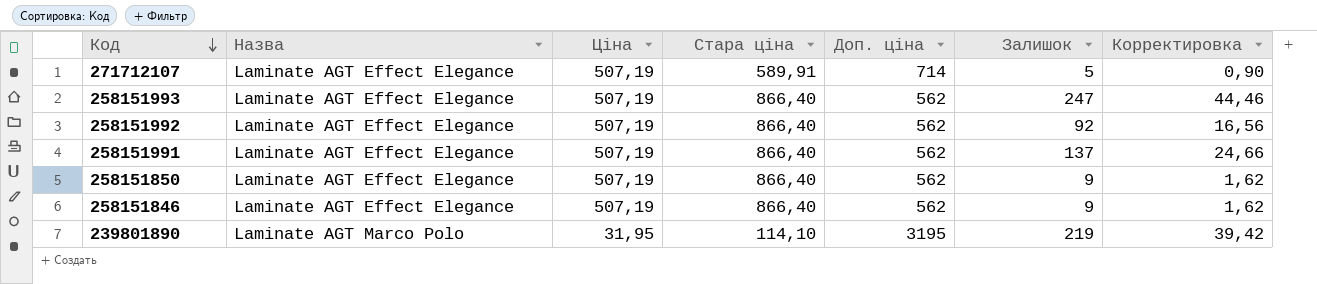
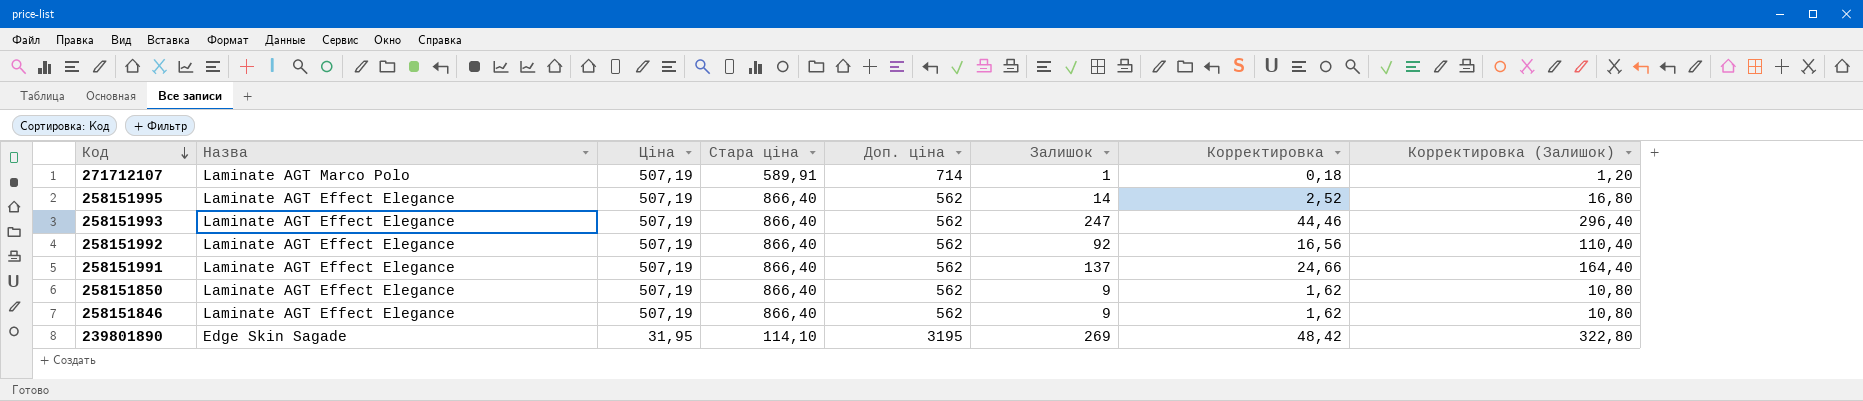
column Корректировка (Залишок) | formula: none -> [Залишок] * 1,2
271712107 | Назва: Laminate AGT Effect Elegance -> Laminate AGT Marco Polo
271712107 | Залишок: 5 -> 1
271712107 | Корректировка: 0,90 -> 0,18
row 258151995: none -> Laminate AGT Effect Elegance | 507,19 | 866,40 | 562 | 14 | 2,52 | 16,80
239801890 | Назва: Laminate AGT Marco Polo -> Edge Skin Sagade
239801890 | Залишок: 219 -> 269
239801890 | Корректировка: 39,42 -> 48,42

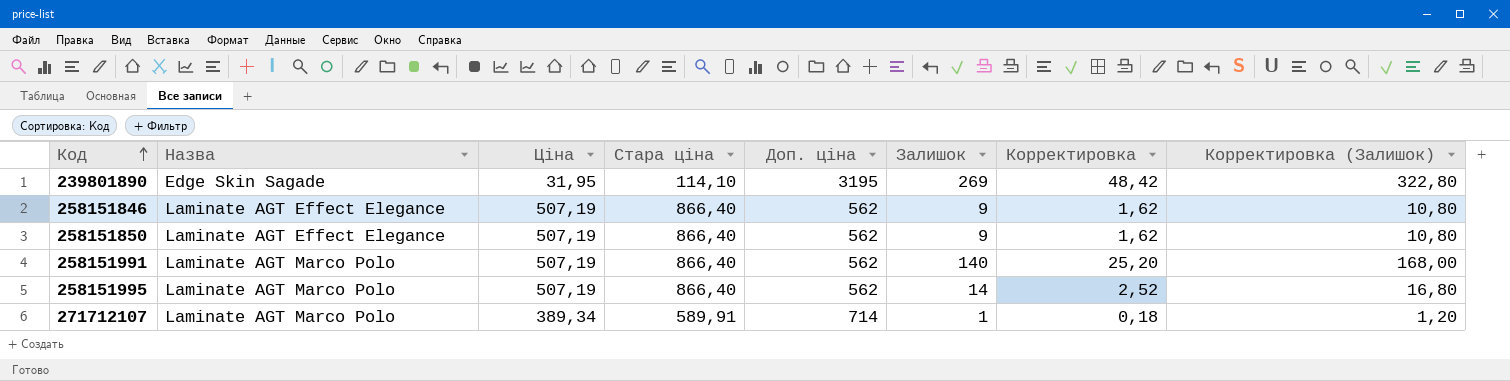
row order: Код descending -> Код ascending
row 258151993: Laminate AGT Effect Elegance | 507,19 | 866,40 | 562 | 247 | 44,46 | 296,40 -> none
row 258151992: Laminate AGT Effect Elegance | 507,19 | 866,40 | 562 | 92 | 16,56 | 110,40 -> none
258151991 | Назва: Laminate AGT Effect Elegance -> Laminate AGT Marco Polo
258151991 | Залишок: 137 -> 140
258151991 | Корректировка: 24,66 -> 25,20
258151991 | Корректировка (Залишок): 164,40 -> 168,00
258151995 | Назва: Laminate AGT Effect Elegance -> Laminate AGT Marco Polo
271712107 | Ціна: 507,19 -> 389,34

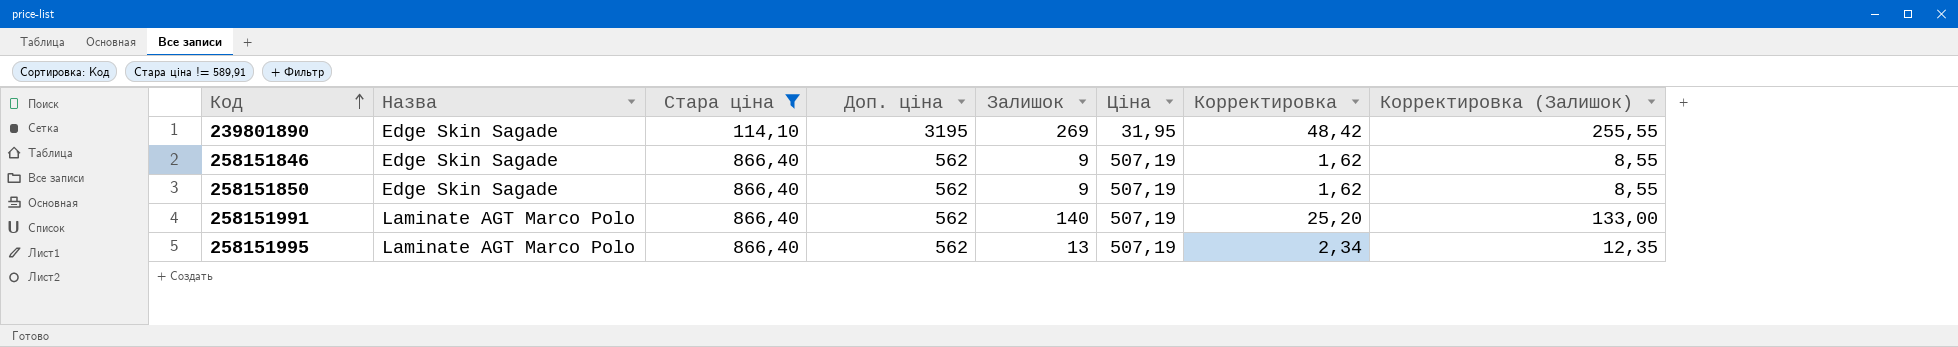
filter: none -> Стара ціна != 589,91
column Ціна | position: 3 -> 6
column Корректировка (Залишок) | formula: [Залишок] * 1,2 -> [Залишок] * 0,95
258151846 | Назва: Laminate AGT Effect Elegance -> Edge Skin Sagade
258151850 | Назва: Laminate AGT Effect Elegance -> Edge Skin Sagade
258151995 | Залишок: 14 -> 13
258151995 | Корректировка: 2,52 -> 2,34

